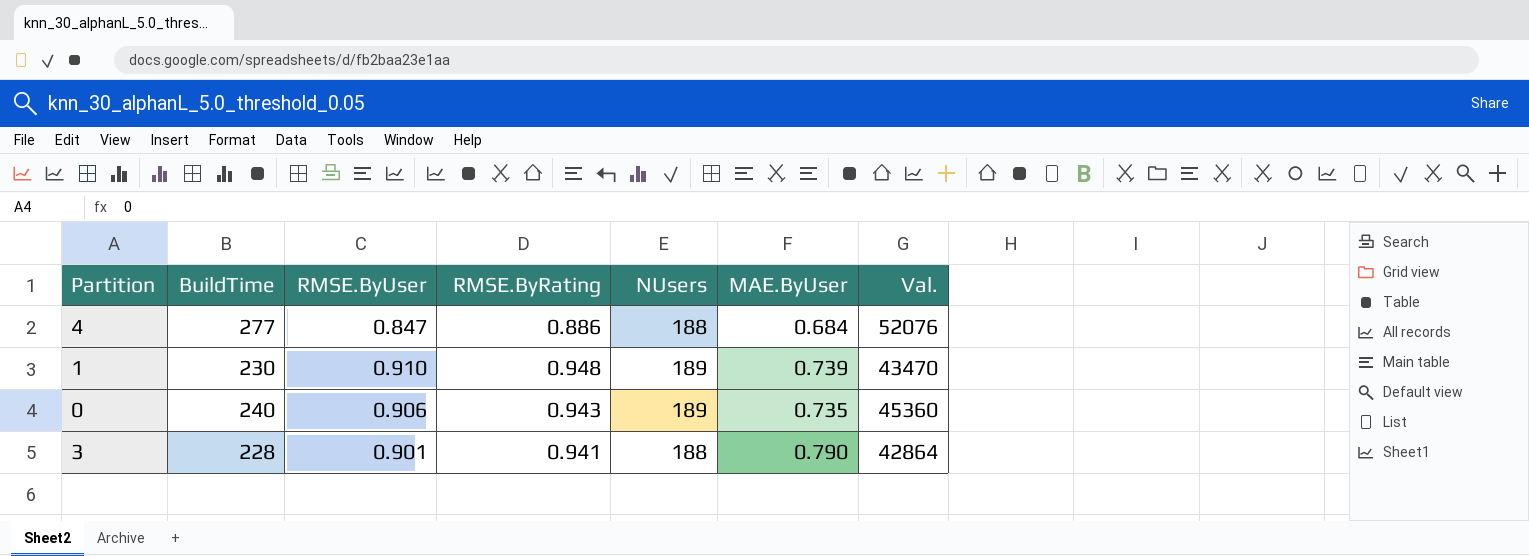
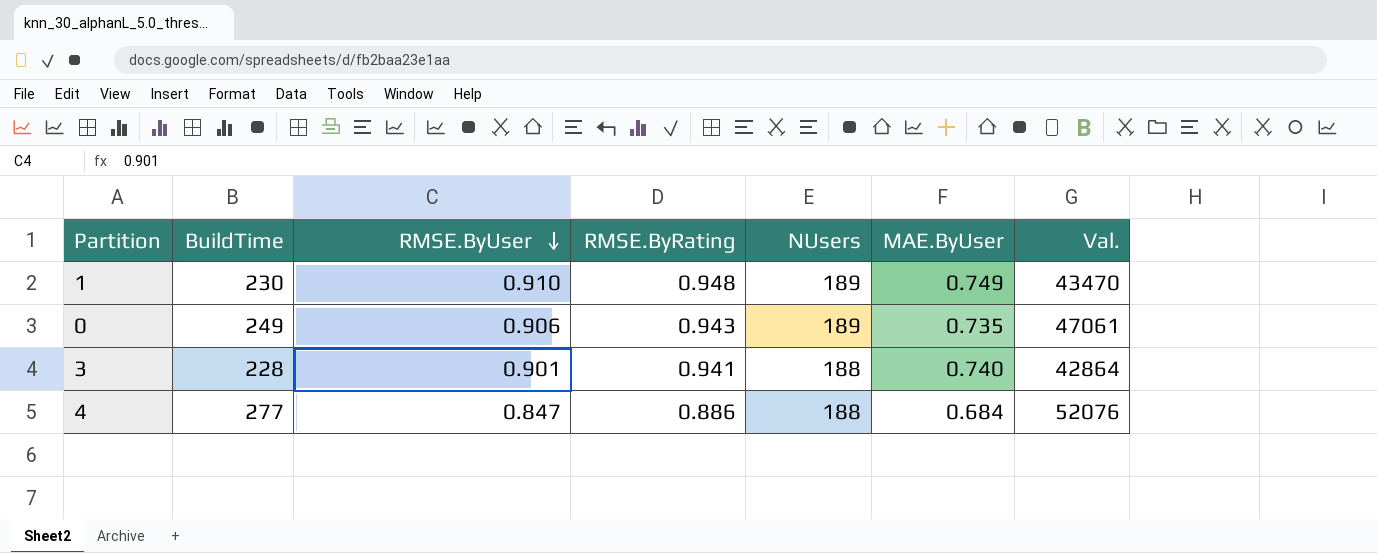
row order: none -> RMSE.ByUser descending
1 | MAE.ByUser: 0.739 -> 0.749
0 | BuildTime: 240 -> 249
0 | Val.: 45360 -> 47061
3 | MAE.ByUser: 0.790 -> 0.740

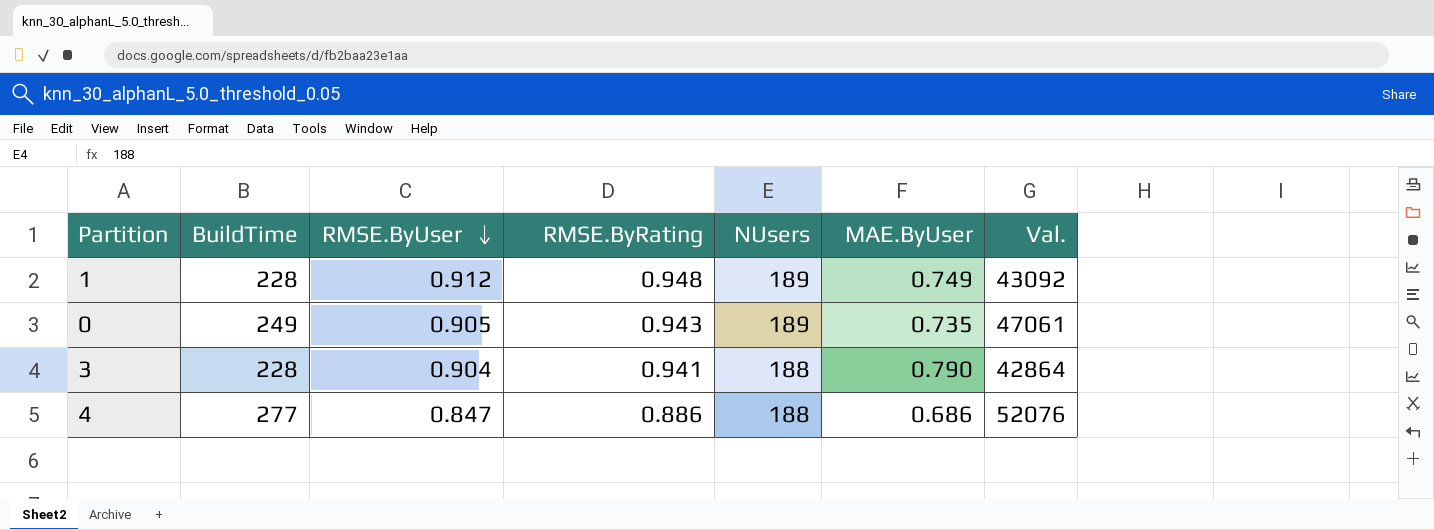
1 | BuildTime: 230 -> 228
1 | RMSE.ByUser: 0.910 -> 0.912
1 | Val.: 43470 -> 43092
0 | RMSE.ByUser: 0.906 -> 0.905
3 | RMSE.ByUser: 0.901 -> 0.904
3 | MAE.ByUser: 0.740 -> 0.790
4 | MAE.ByUser: 0.684 -> 0.686

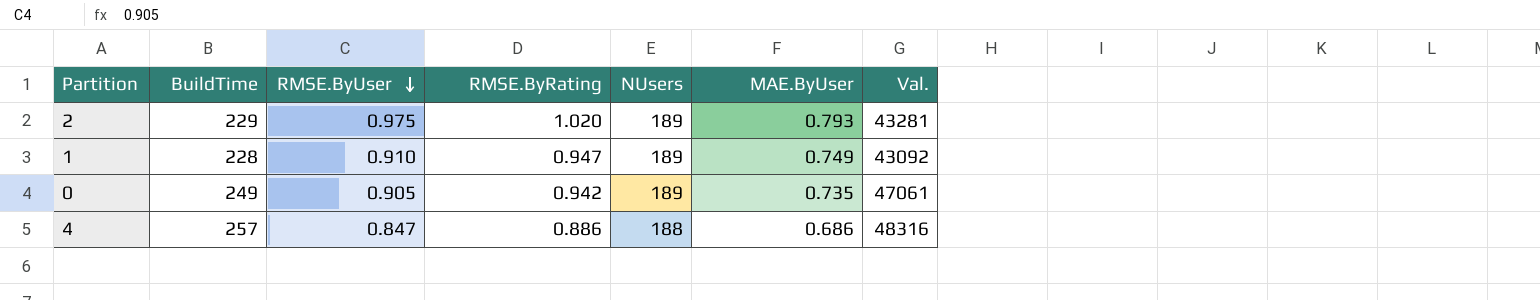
row 3: 228 | 0.904 | 0.941 | 188 | 0.790 | 42864 -> none
row 2: none -> 229 | 0.975 | 1.020 | 189 | 0.793 | 43281
1 | RMSE.ByUser: 0.912 -> 0.910
1 | RMSE.ByRating: 0.948 -> 0.947
0 | RMSE.ByRating: 0.943 -> 0.942
4 | BuildTime: 277 -> 257
4 | Val.: 52076 -> 48316

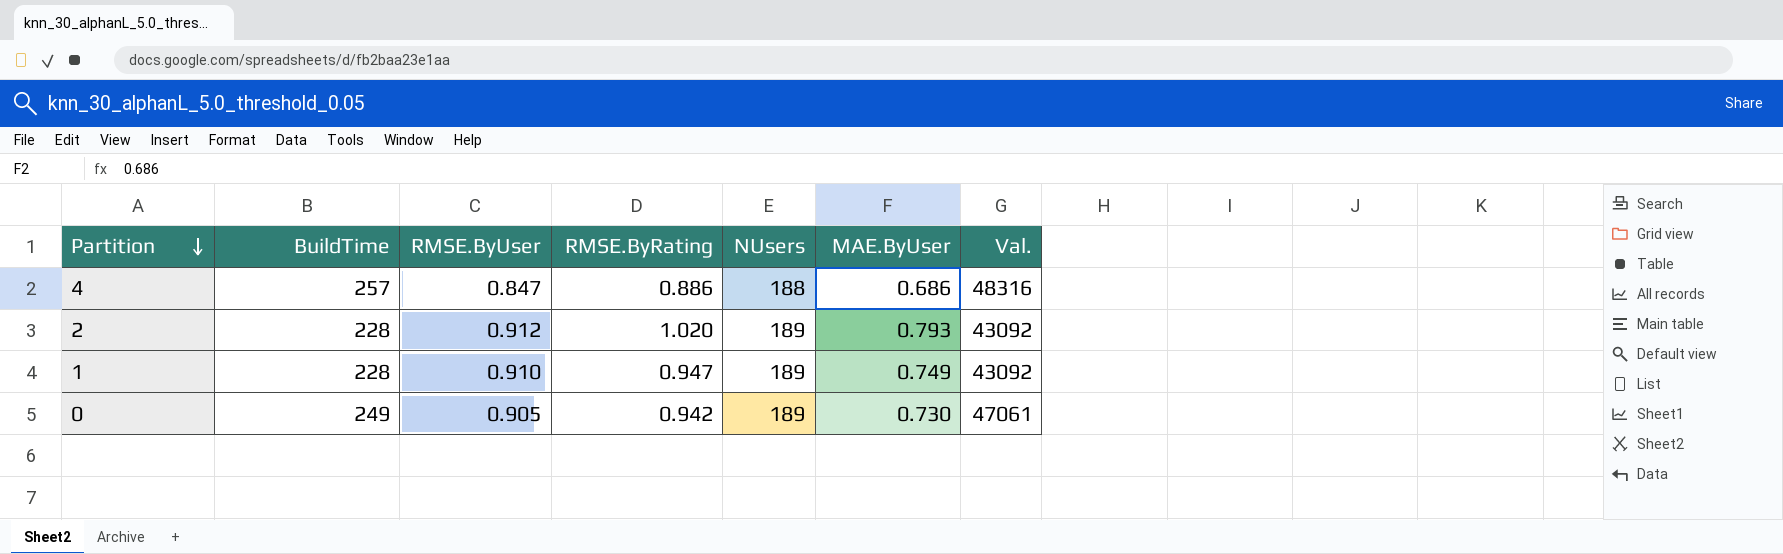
row order: RMSE.ByUser descending -> Partition descending
2 | BuildTime: 229 -> 228
2 | RMSE.ByUser: 0.975 -> 0.912
2 | Val.: 43281 -> 43092
0 | MAE.ByUser: 0.735 -> 0.730

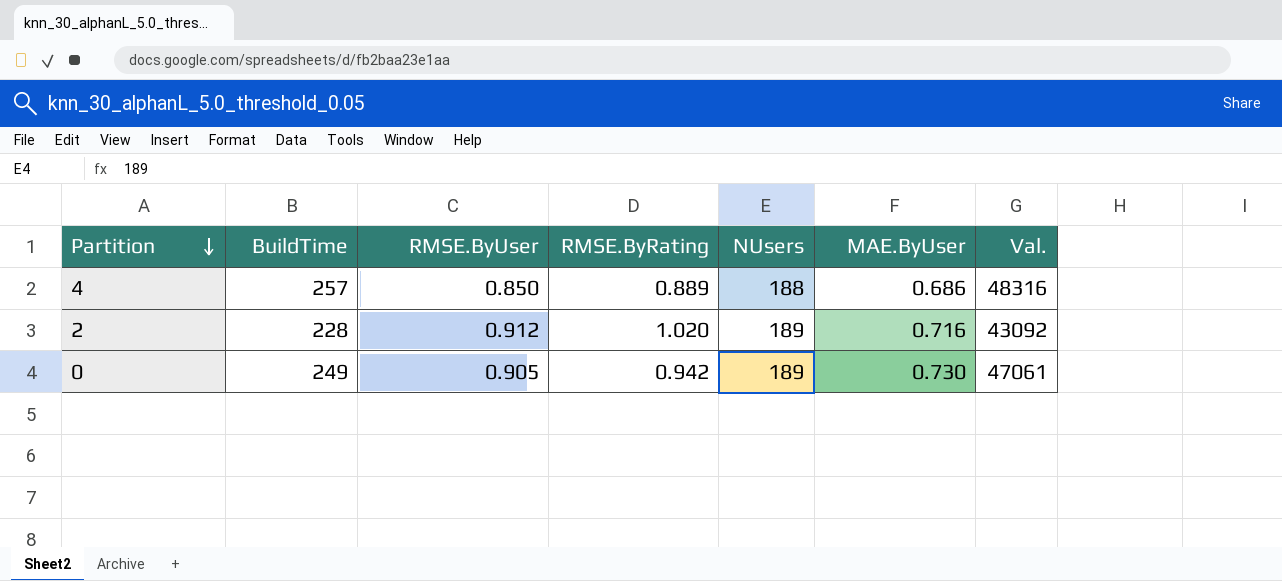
row 1: 228 | 0.910 | 0.947 | 189 | 0.749 | 43092 -> none
4 | RMSE.ByUser: 0.847 -> 0.850
4 | RMSE.ByRating: 0.886 -> 0.889
2 | MAE.ByUser: 0.793 -> 0.716

